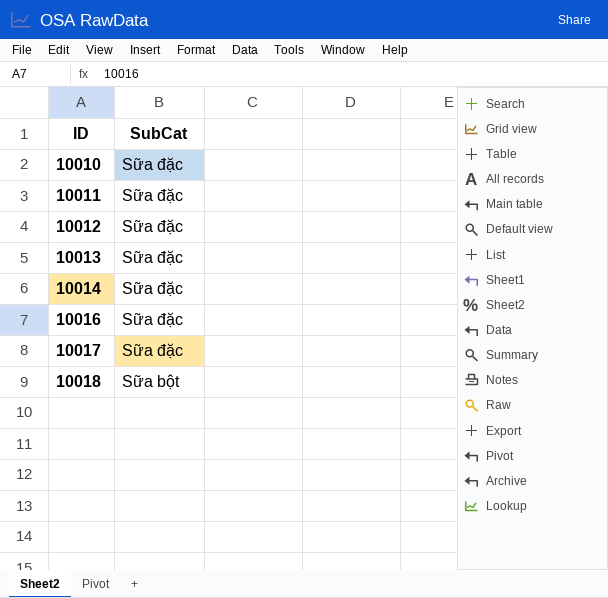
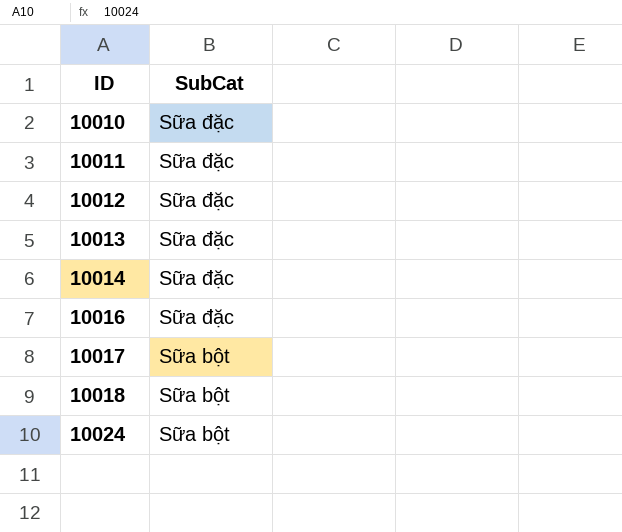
10017 | SubCat: Sữa đặc -> Sữa bột
row 10024: none -> Sữa bột

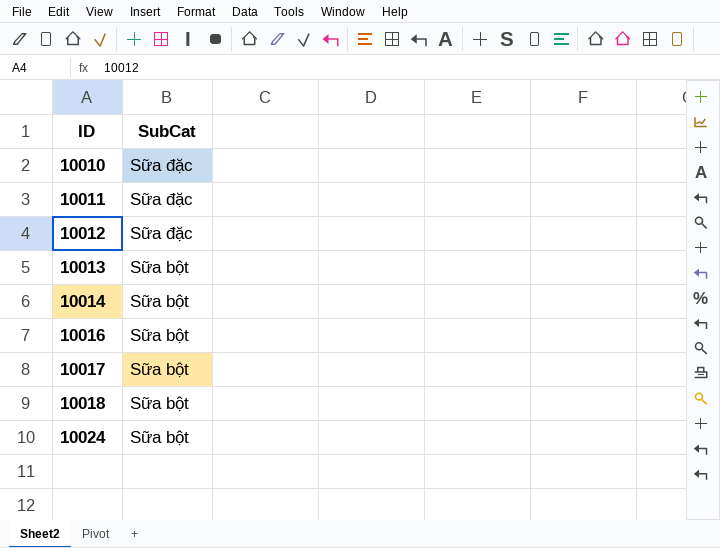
10013 | SubCat: Sữa đặc -> Sữa bột
10014 | SubCat: Sữa đặc -> Sữa bột
10016 | SubCat: Sữa đặc -> Sữa bột

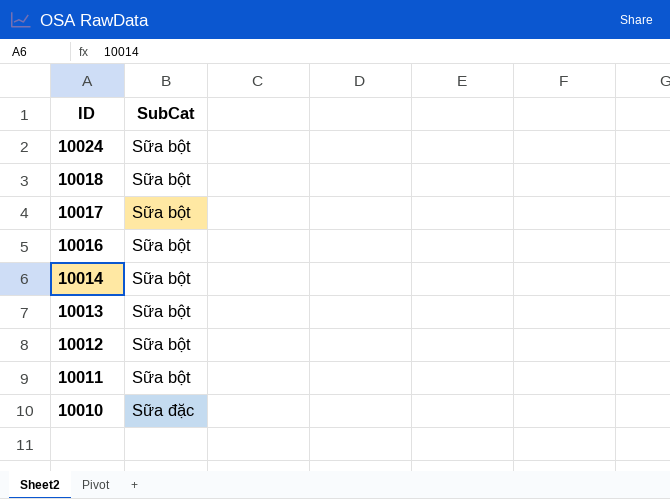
row order: ID ascending -> ID descending
10012 | SubCat: Sữa đặc -> Sữa bột
10011 | SubCat: Sữa đặc -> Sữa bột

